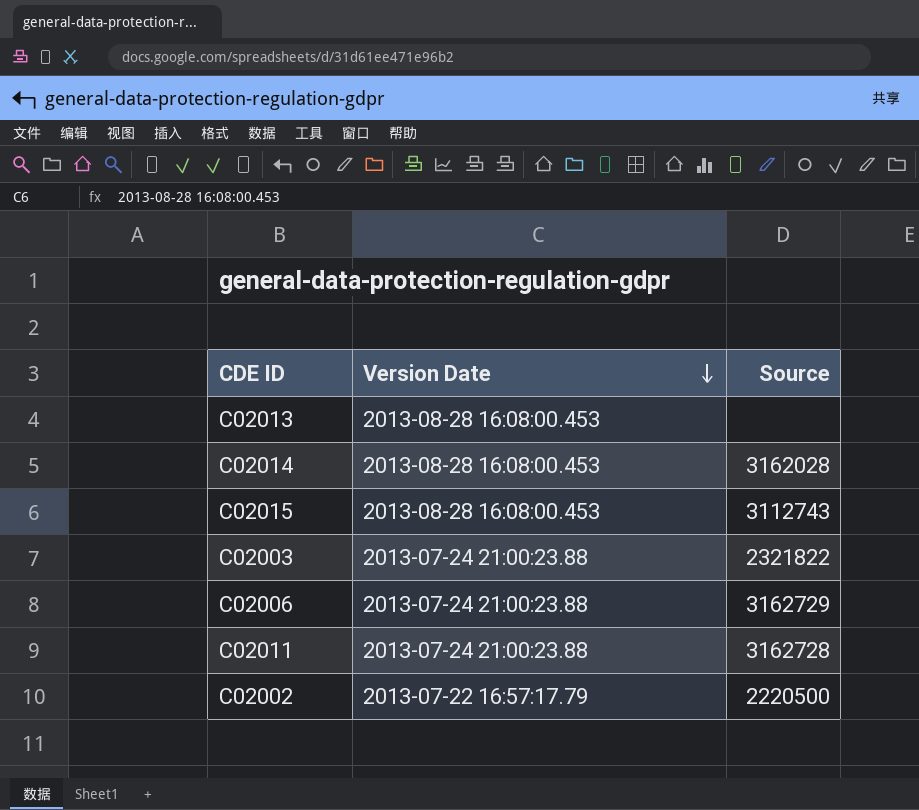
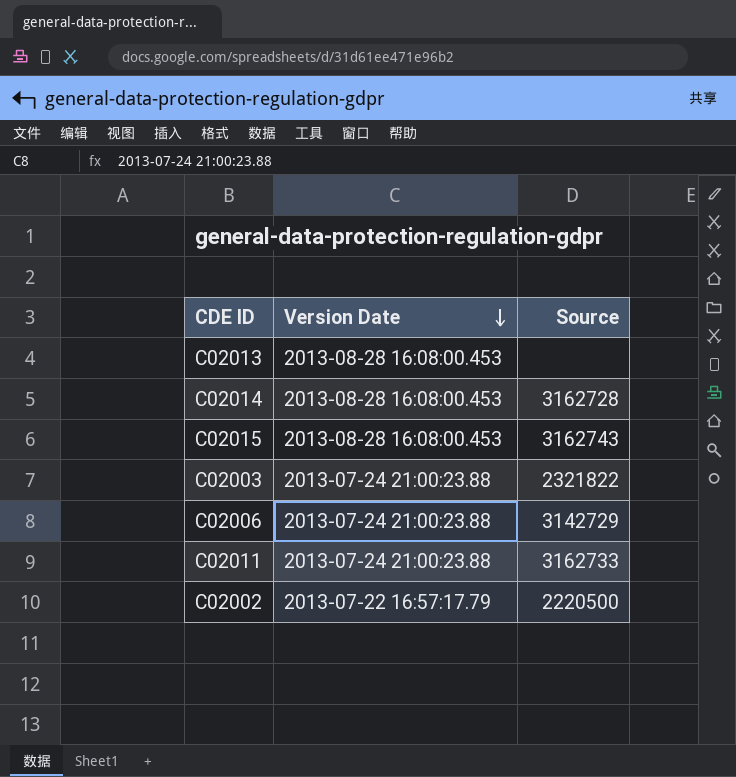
C02014 | Source: 3162028 -> 3162728
C02015 | Source: 3112743 -> 3162743
C02006 | Source: 3162729 -> 3142729
C02011 | Source: 3162728 -> 3162733

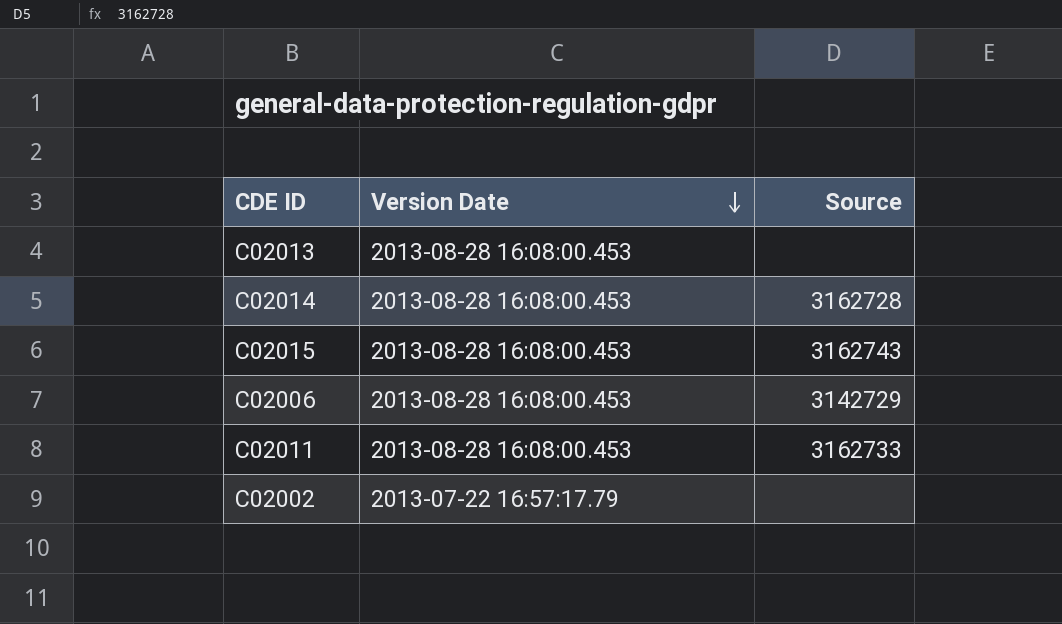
row C02003: 2013-07-24 21:00:23.88 | 2321822 -> none
C02006 | Version Date: 2013-07-24 21:00:23.88 -> 2013-08-28 16:08:00.453
C02011 | Version Date: 2013-07-24 21:00:23.88 -> 2013-08-28 16:08:00.453
C02002 | Source: 2220500 -> none

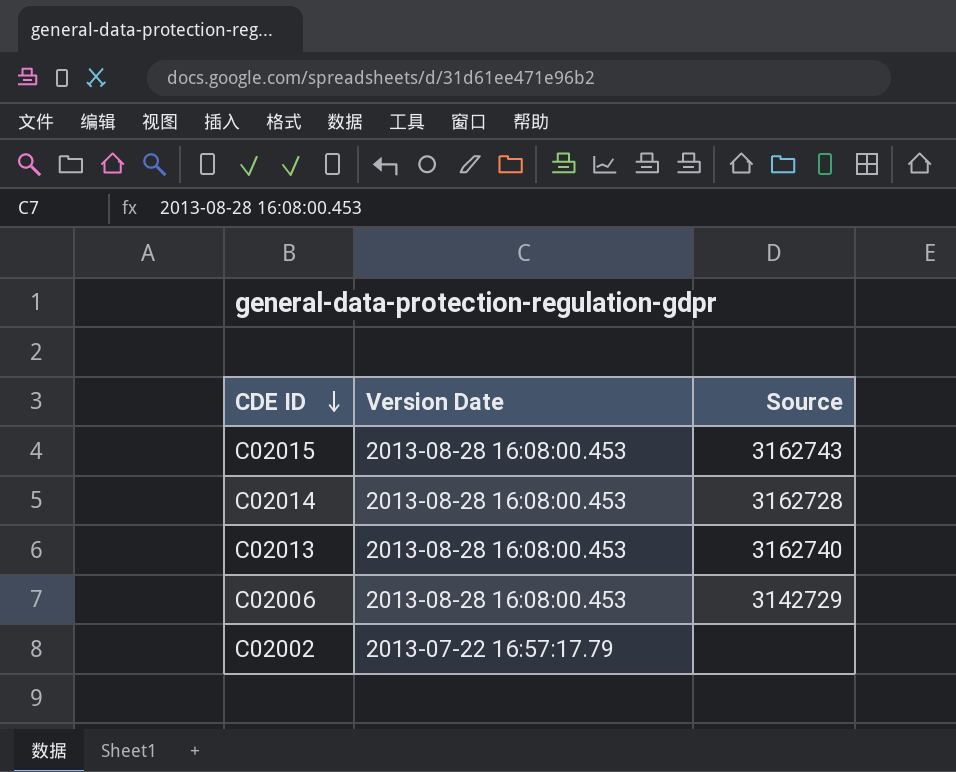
row order: Version Date descending -> CDE ID descending
row C02011: 2013-08-28 16:08:00.453 | 3162733 -> none
C02013 | Source: none -> 3162740

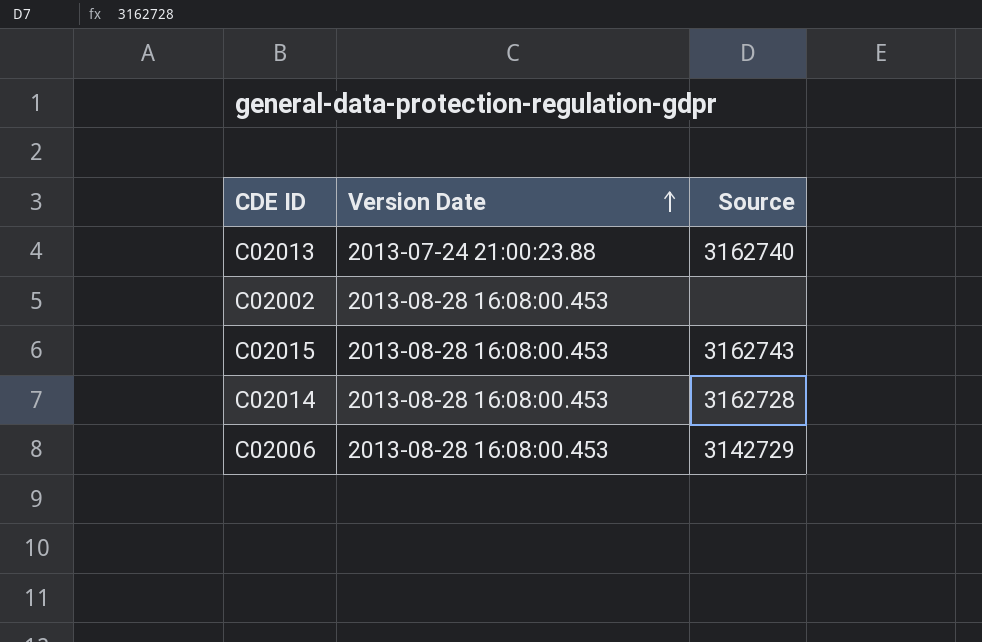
row order: CDE ID descending -> Version Date ascending
C02013 | Version Date: 2013-08-28 16:08:00.453 -> 2013-07-24 21:00:23.88
C02002 | Version Date: 2013-07-22 16:57:17.79 -> 2013-08-28 16:08:00.453

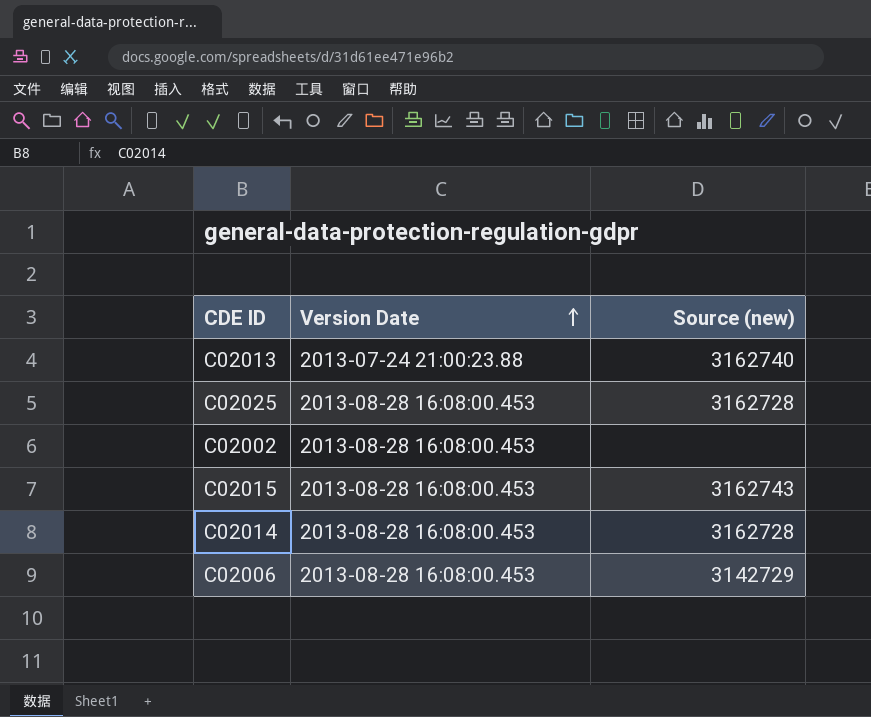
column name: Source -> Source (new)
row C02025: none -> 2013-08-28 16:08:00.453 | 3162728

